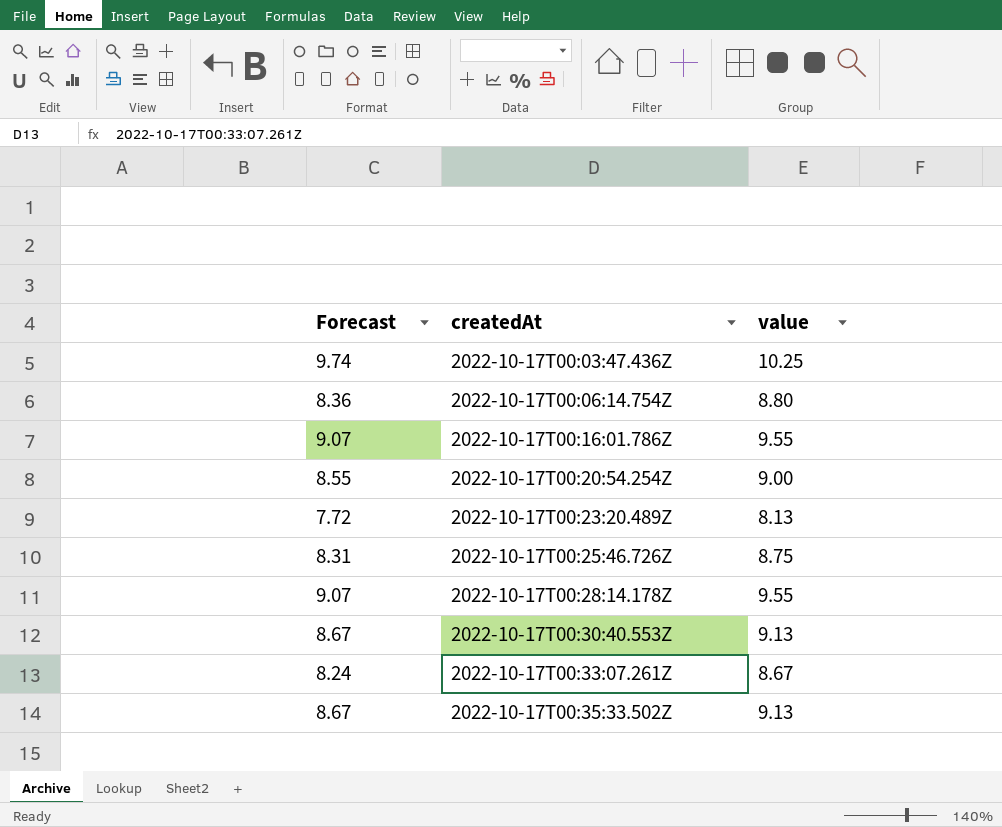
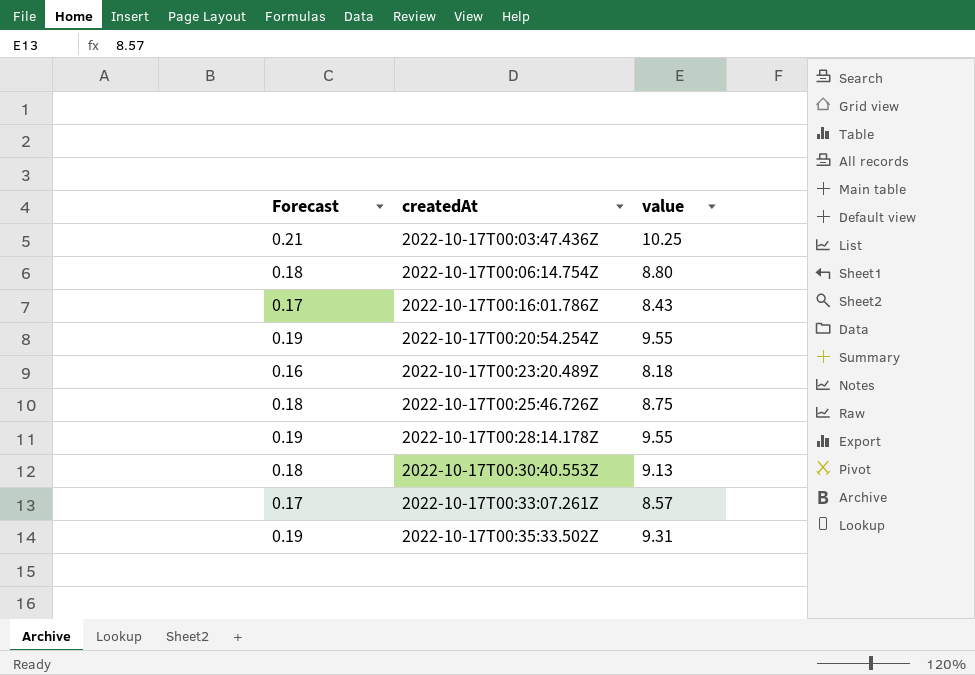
column Forecast | formula: [value] * 0.95 -> [value] * 0.02
2022-10-17T00:16:01.786Z | value: 9.55 -> 8.43
2022-10-17T00:20:54.254Z | value: 9.00 -> 9.55
2022-10-17T00:23:20.489Z | value: 8.13 -> 8.18
2022-10-17T00:33:07.261Z | value: 8.67 -> 8.57
2022-10-17T00:35:33.502Z | value: 9.13 -> 9.31

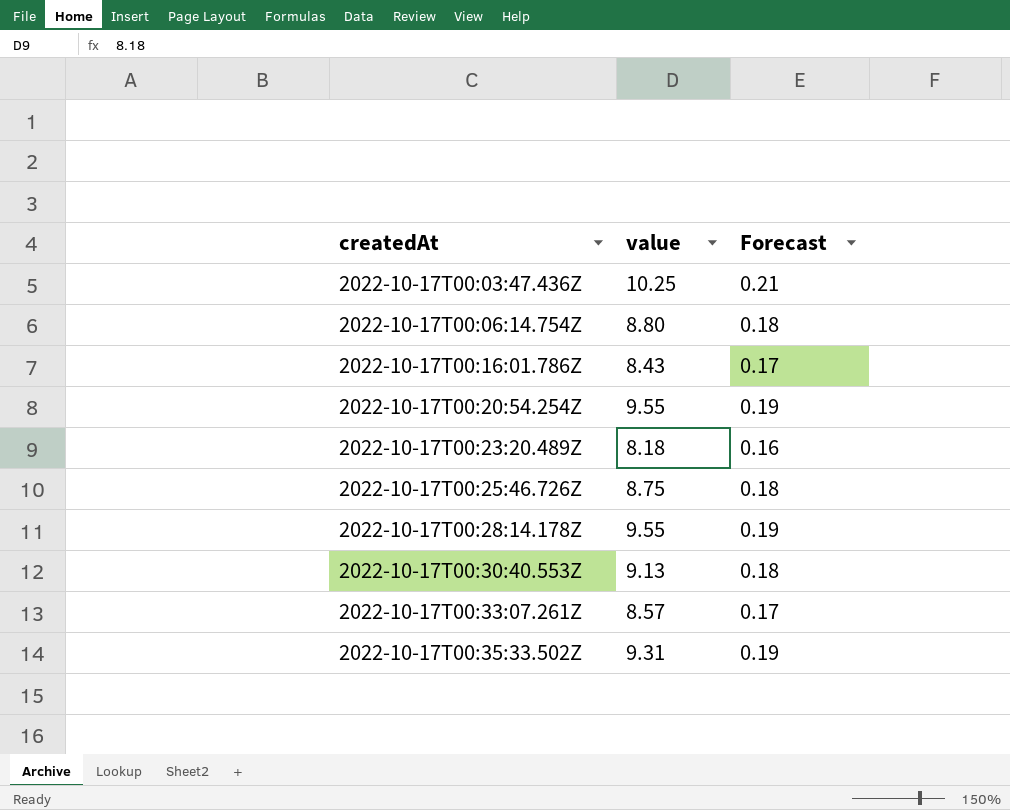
column Forecast | position: 1 -> 3

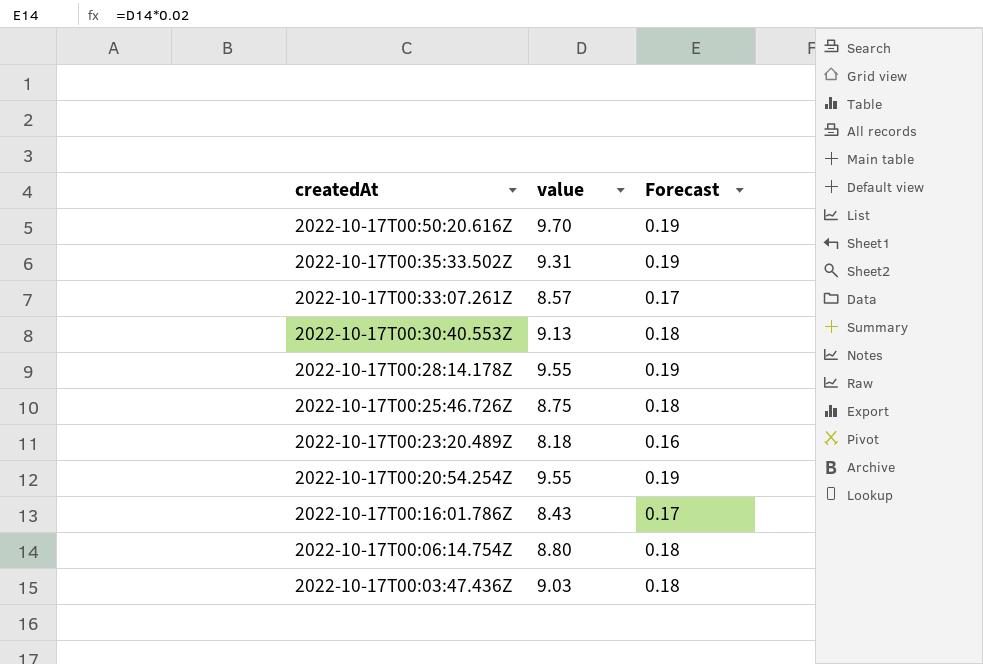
row order: createdAt ascending -> createdAt descending
row 2022-10-17T00:50:20.616Z: none -> 9.70 | 0.19
2022-10-17T00:03:47.436Z | value: 10.25 -> 9.03
2022-10-17T00:03:47.436Z | Forecast: 0.21 -> 0.18

